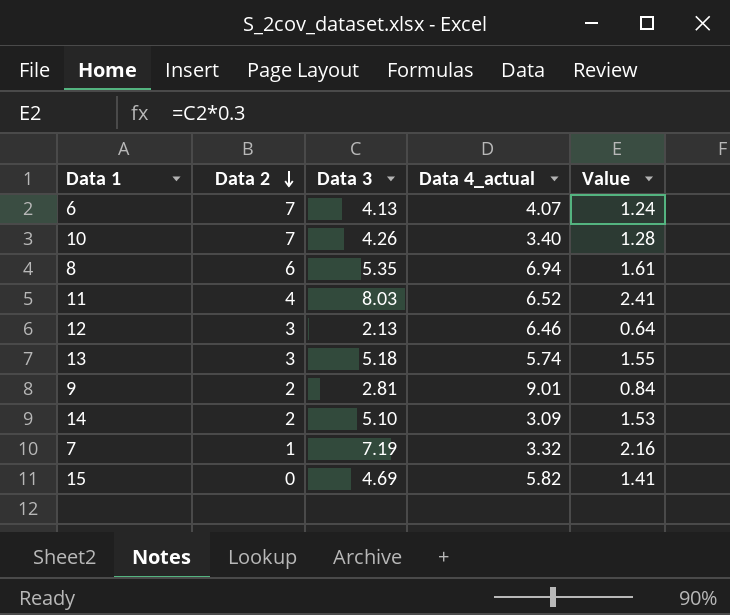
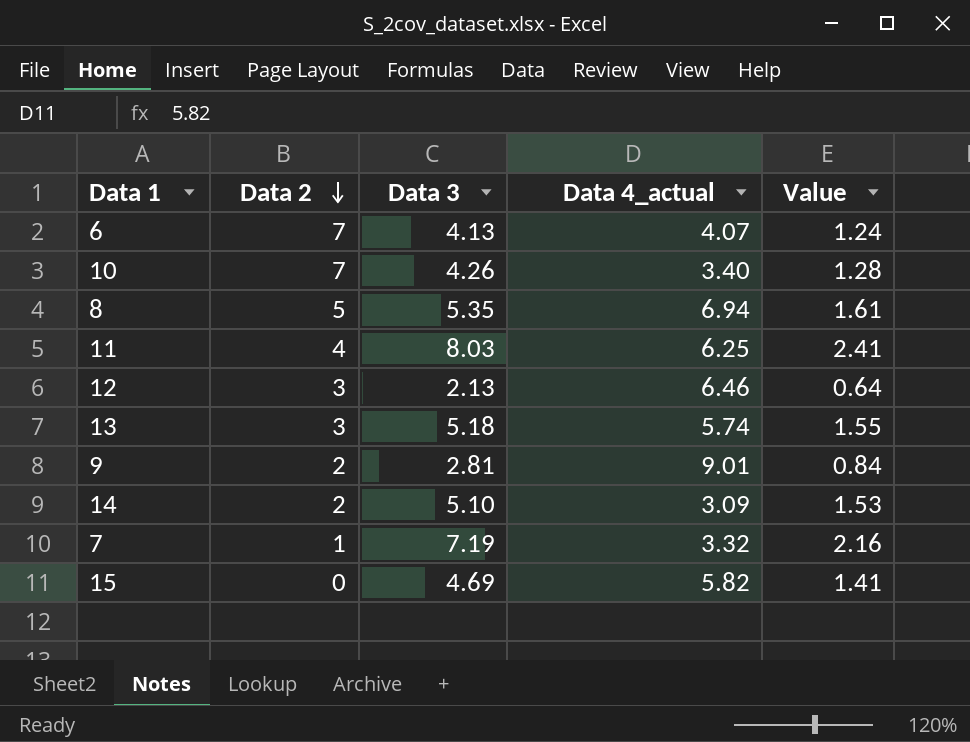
8 | Data 2: 6 -> 5
11 | Data 4_actual: 6.52 -> 6.25

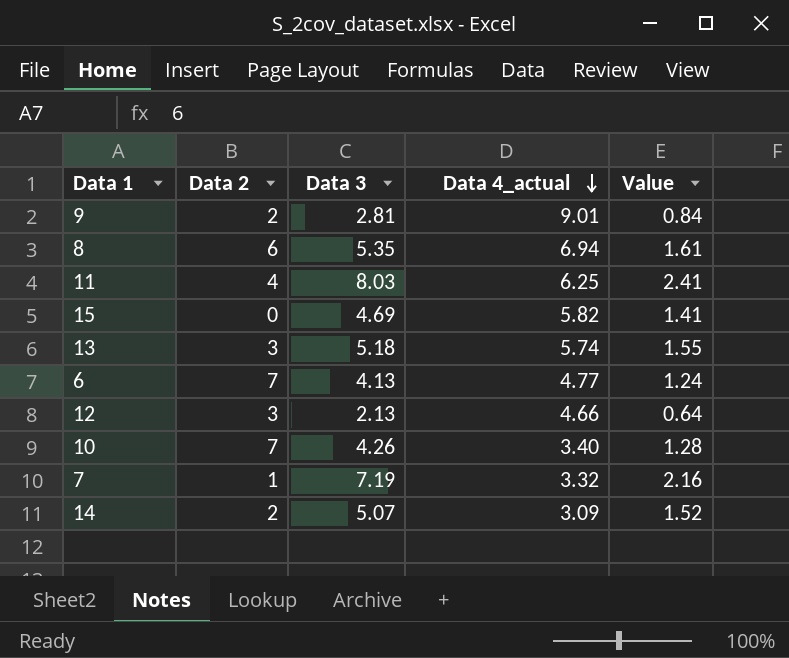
row order: Data 2 descending -> Data 4_actual descending
8 | Data 2: 5 -> 6
6 | Data 4_actual: 4.07 -> 4.77
12 | Data 4_actual: 6.46 -> 4.66
14 | Data 3: 5.10 -> 5.07
14 | Value: 1.53 -> 1.52

